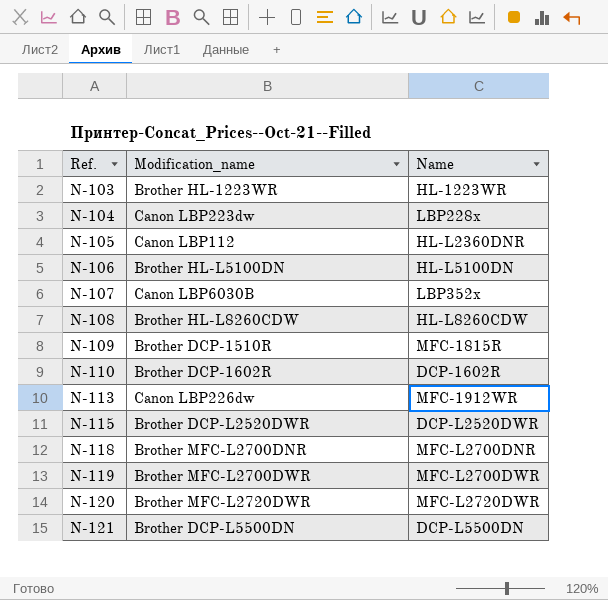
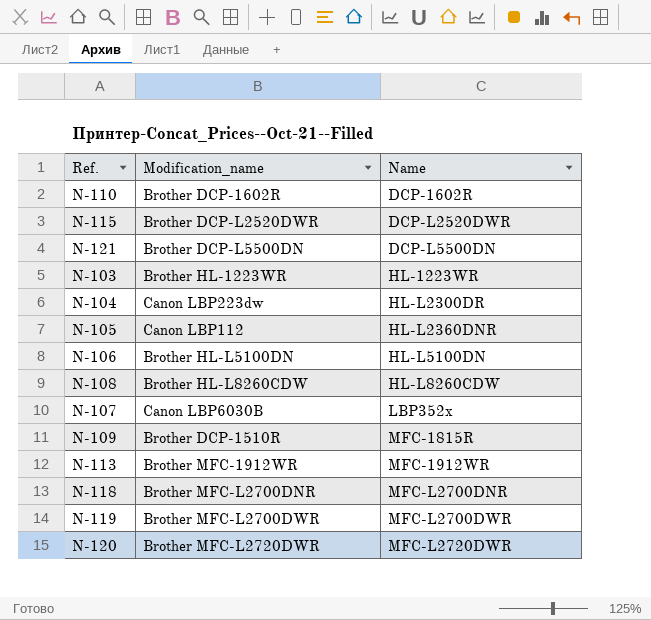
row order: Ref. ascending -> Name ascending
N-104 | Name: LBP228x -> HL-L2300DR
N-113 | Modification_name: Canon LBP226dw -> Brother MFC-1912WR

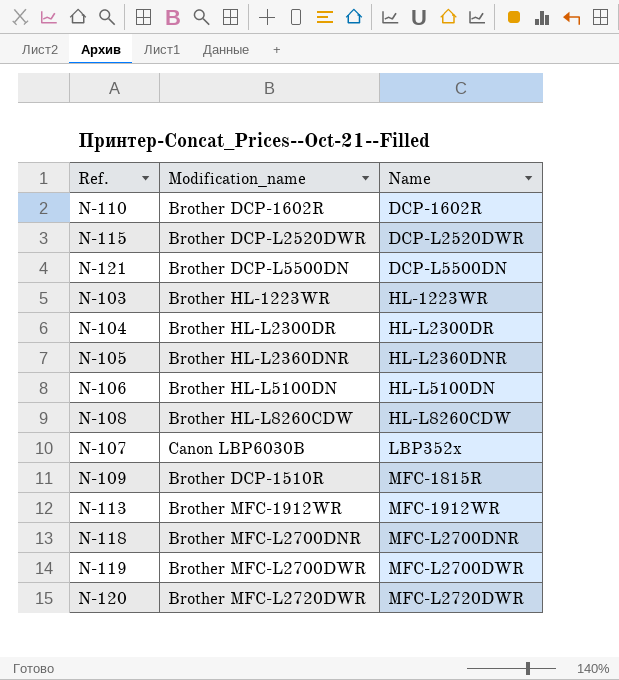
N-104 | Modification_name: Canon LBP223dw -> Brother HL-L2300DR
N-105 | Modification_name: Canon LBP112 -> Brother HL-L2360DNR

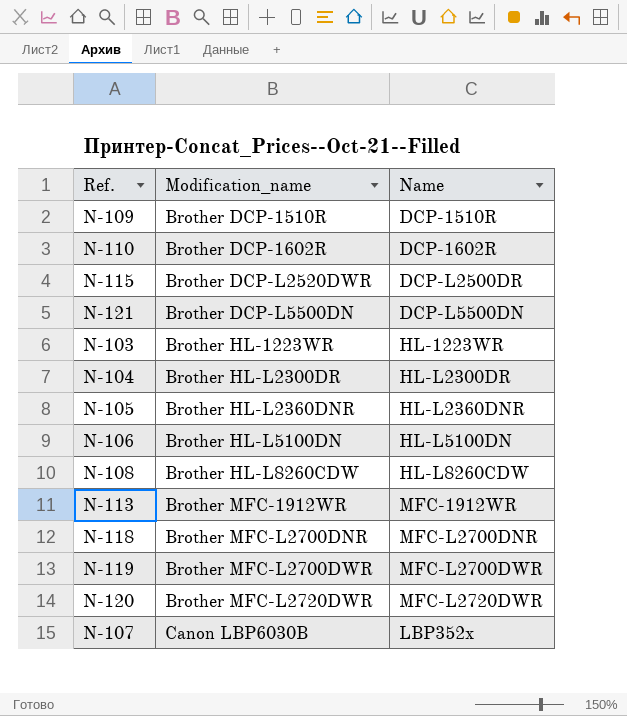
row order: Name ascending -> Modification_name ascending
N-109 | Name: MFC-1815R -> DCP-1510R
N-115 | Name: DCP-L2520DWR -> DCP-L2500DR

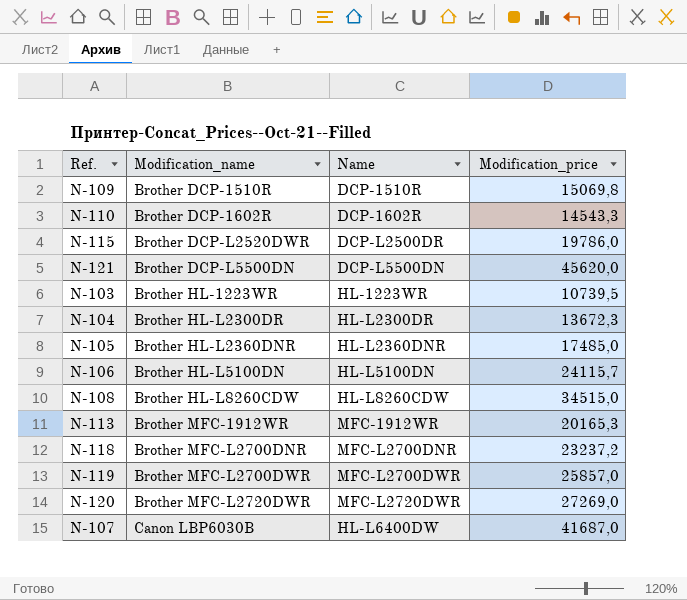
column Modification_price | position: none -> 4
N-107 | Name: LBP352x -> HL-L6400DW

